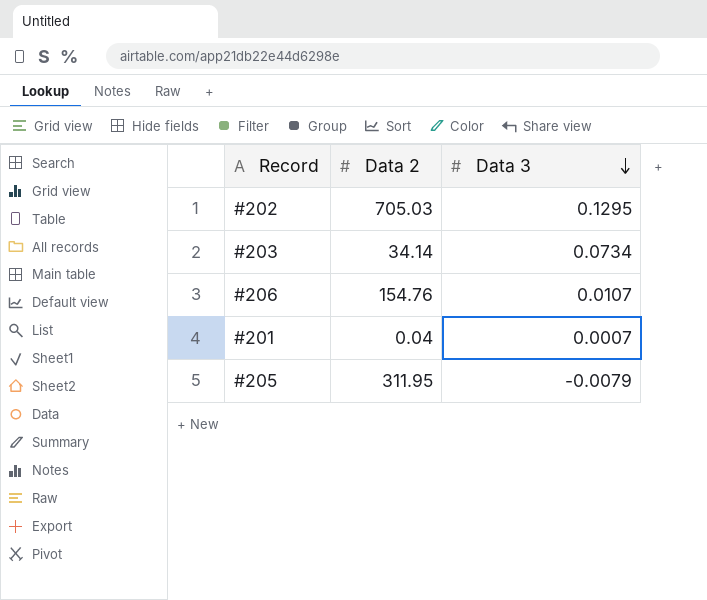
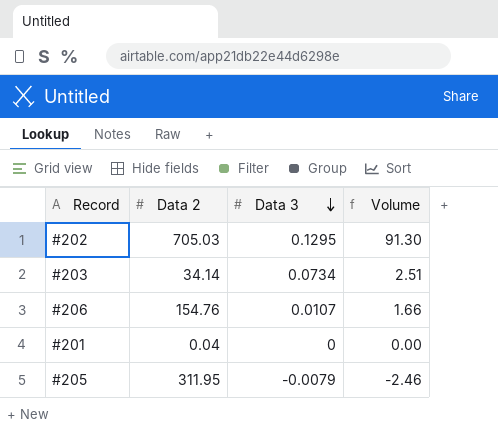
column Volume | formula: none -> [Data 2] * [Data 3]
#201 | Data 3: 0.0007 -> 0

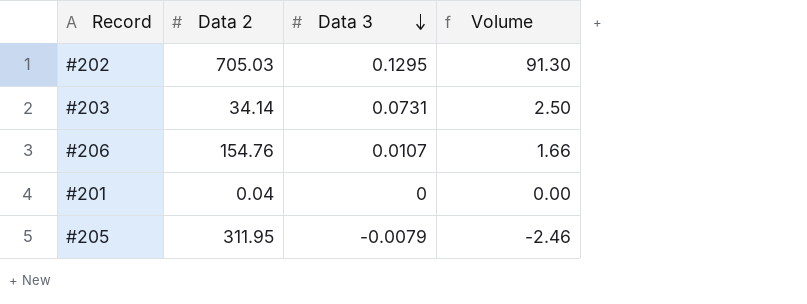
#203 | Data 3: 0.0734 -> 0.0731
#203 | Volume: 2.51 -> 2.50

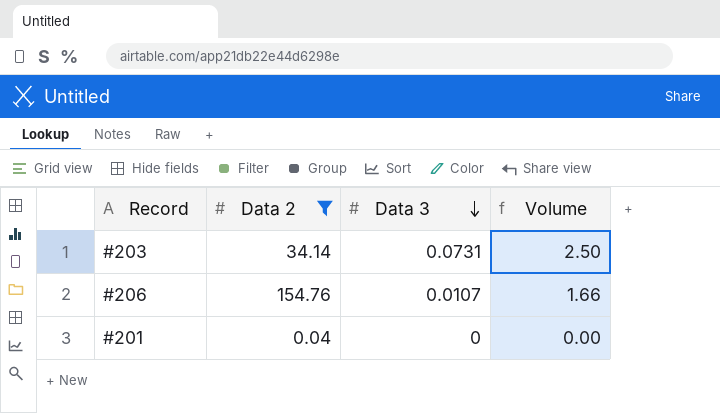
filter: none -> Data 2 <= 154.76

